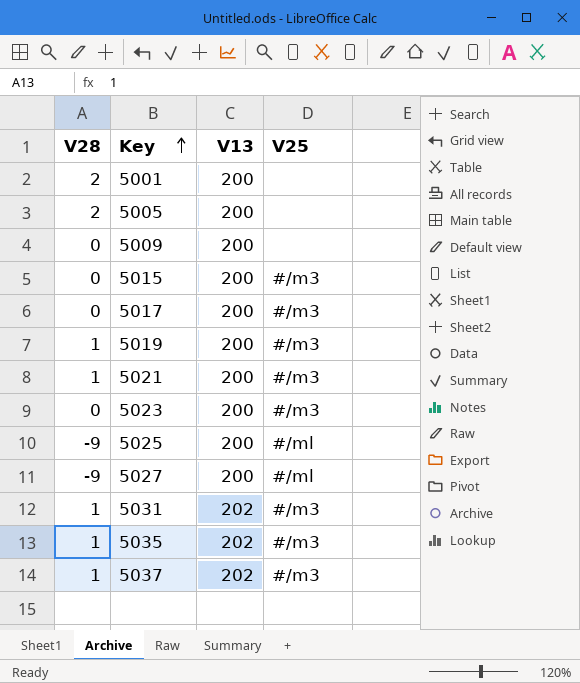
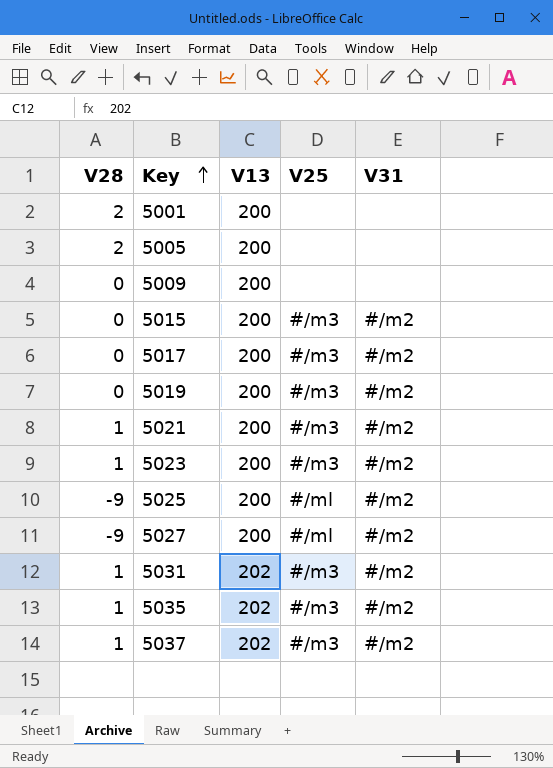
column V31 | position: none -> 5
5019 | V28: 1 -> 0
5023 | V28: 0 -> 1

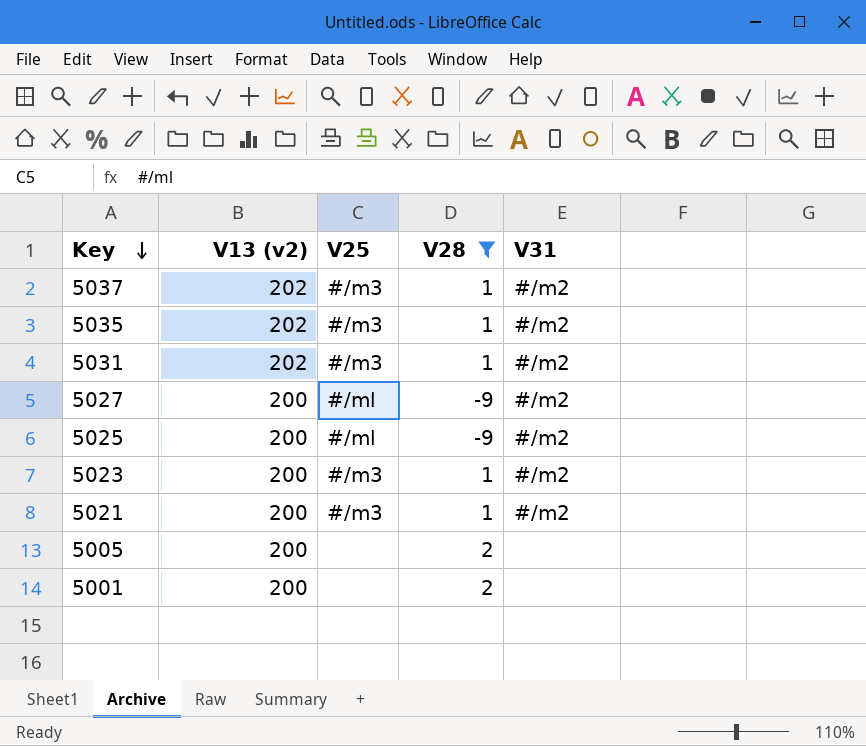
filter: none -> V28 != 0
row order: Key ascending -> Key descending
column name: V13 -> V13 (v2)
column V28 | position: 1 -> 4

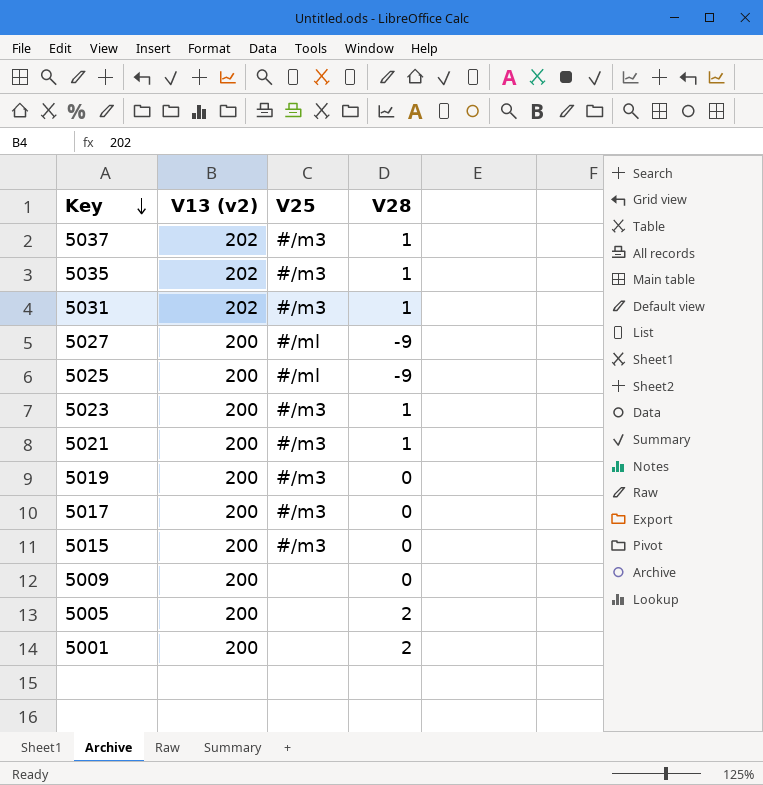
filter: V28 != 0 -> none
column V31 | position: 5 -> none

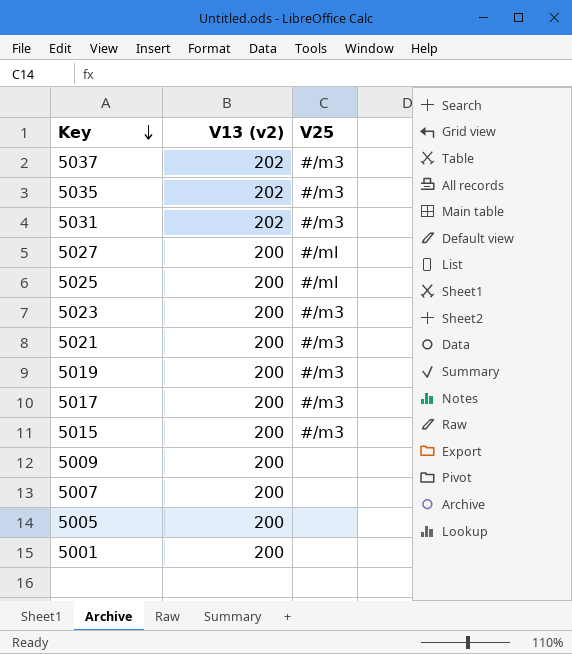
column V28 | position: 4 -> none
row 5007: none -> 200 | none

